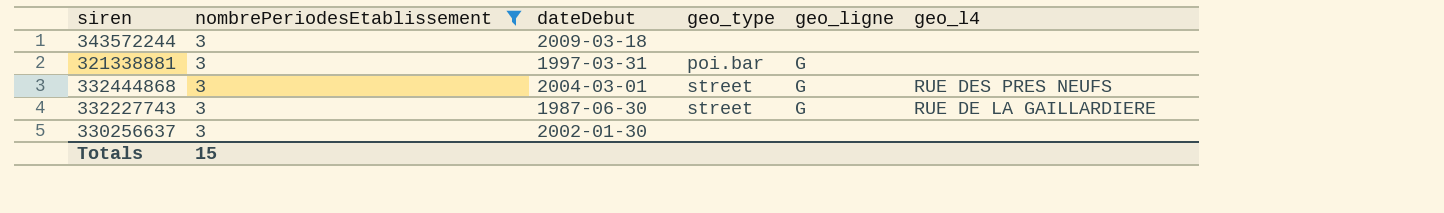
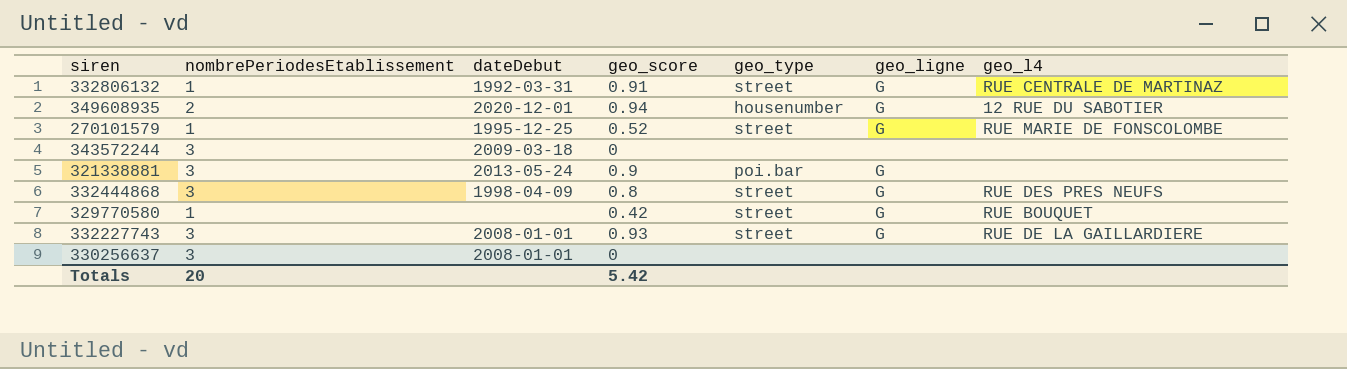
filter: nombrePeriodesEtablissement = 3 -> none
column geo_score | position: none -> 4
321338881 | dateDebut: 1997-03-31 -> 2013-05-24
332444868 | dateDebut: 2004-03-01 -> 1998-04-09
332227743 | dateDebut: 1987-06-30 -> 2008-01-01
330256637 | dateDebut: 2002-01-30 -> 2008-01-01
Totals | nombrePeriodesEtablissement: 15 -> 20

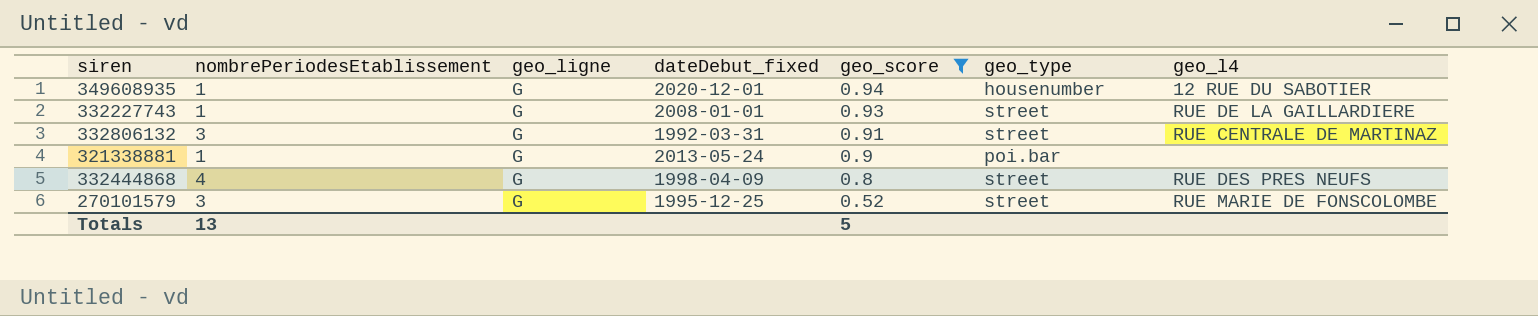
filter: none -> geo_score >= 0.52
row order: none -> geo_score descending
column geo_ligne | position: 6 -> 3
column name: dateDebut -> dateDebut_fixed
349608935 | nombrePeriodesEtablissement: 2 -> 1
332227743 | nombrePeriodesEtablissement: 3 -> 1
332806132 | nombrePeriodesEtablissement: 1 -> 3
321338881 | nombrePeriodesEtablissement: 3 -> 1
332444868 | nombrePeriodesEtablissement: 3 -> 4
270101579 | nombrePeriodesEtablissement: 1 -> 3
Totals | nombrePeriodesEtablissement: 20 -> 13
Totals | geo_score: 5.42 -> 5

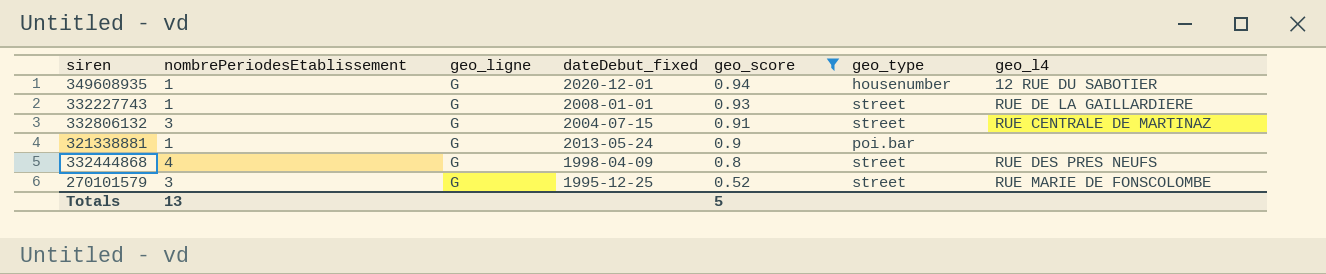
332806132 | dateDebut_fixed: 1992-03-31 -> 2004-07-15

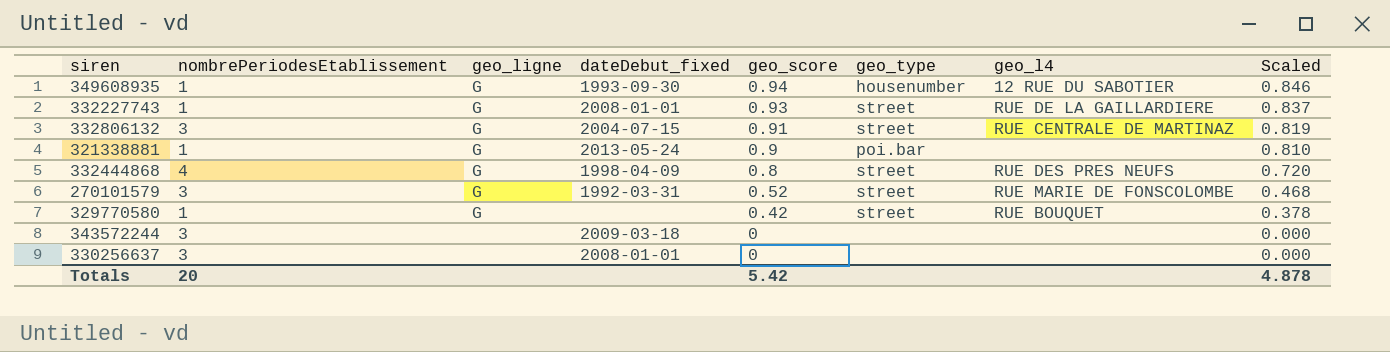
filter: geo_score >= 0.52 -> none
column Scaled | formula: none -> [geo_score] * 0.9
349608935 | dateDebut_fixed: 2020-12-01 -> 1993-09-30
270101579 | dateDebut_fixed: 1995-12-25 -> 1992-03-31
Totals | nombrePeriodesEtablissement: 13 -> 20
Totals | geo_score: 5 -> 5.42

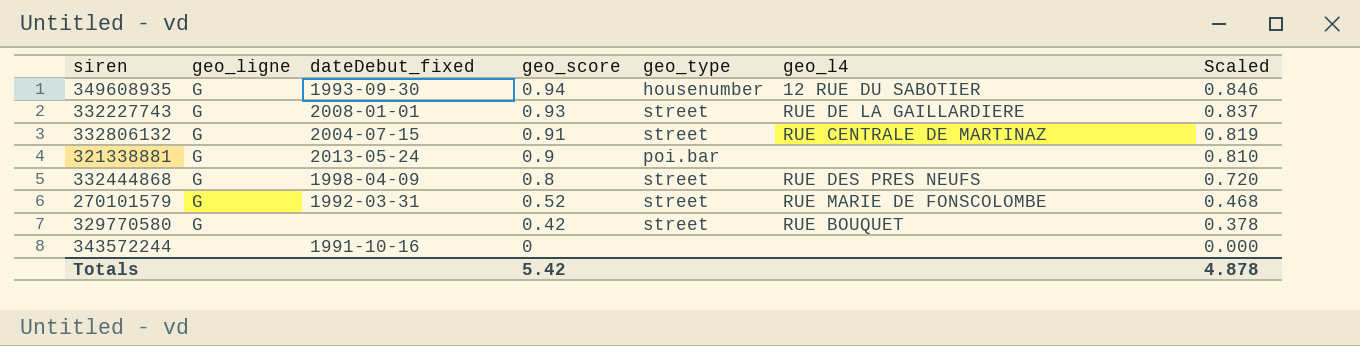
column nombrePeriodesEtablissement | position: 2 -> none
row 330256637: 3 | none | 2008-01-01 | 0 | none | none | 0.000 -> none
343572244 | dateDebut_fixed: 2009-03-18 -> 1991-10-16

